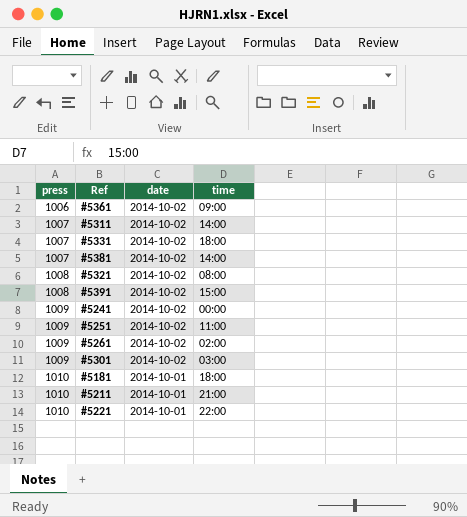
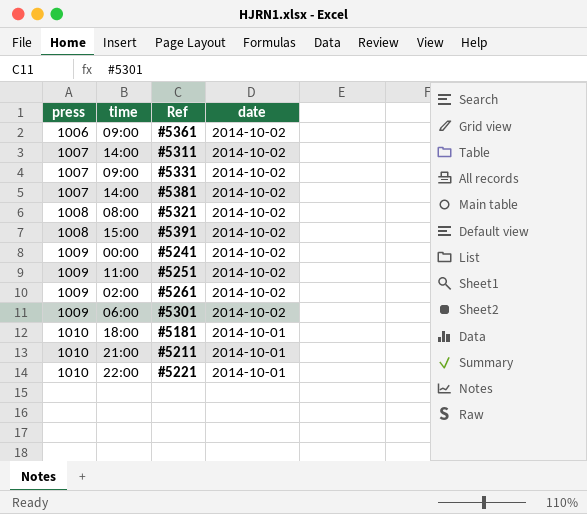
column time | position: 4 -> 2
#5331 | time: 18:00 -> 09:00
#5301 | time: 03:00 -> 06:00

